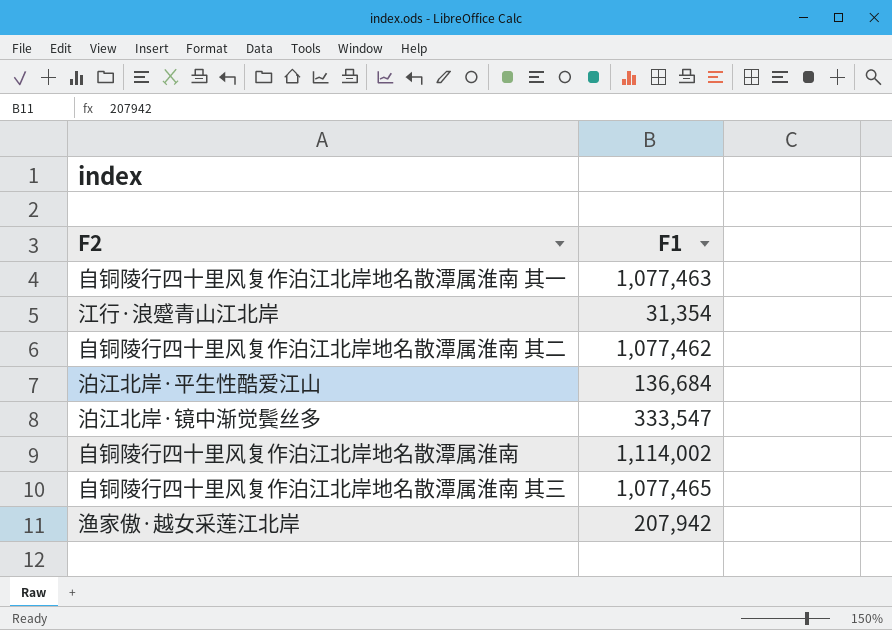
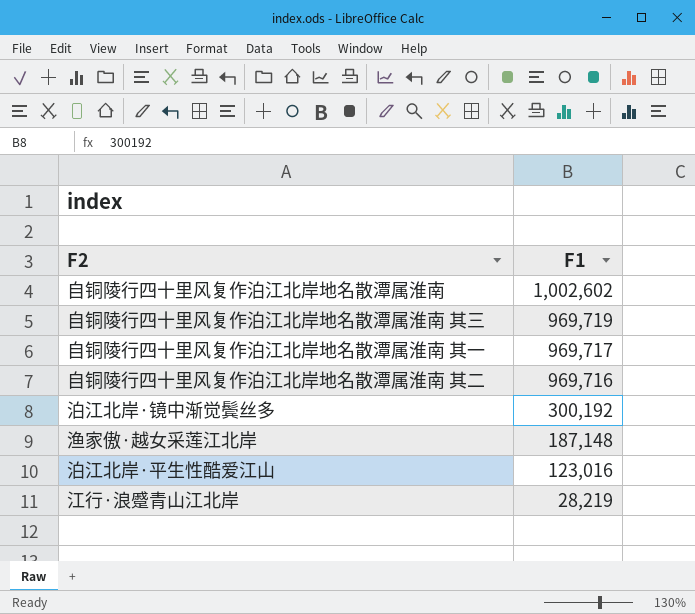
row order: none -> F1 descending
自铜陵行四十里风复作泊江北岸地名散潭属淮南 | F1: 1,114,002 -> 1,002,602
自铜陵行四十里风复作泊江北岸地名散潭属淮南 其三 | F1: 1,077,465 -> 969,719
自铜陵行四十里风复作泊江北岸地名散潭属淮南 其一 | F1: 1,077,463 -> 969,717
自铜陵行四十里风复作泊江北岸地名散潭属淮南 其二 | F1: 1,077,462 -> 969,716
泊江北岸·镜中渐觉鬓丝多 | F1: 333,547 -> 300,192
渔家傲·越女采莲江北岸 | F1: 207,942 -> 187,148
泊江北岸·平生性酷爱江山 | F1: 136,684 -> 123,016
江行·浪蹙青山江北岸 | F1: 31,354 -> 28,219

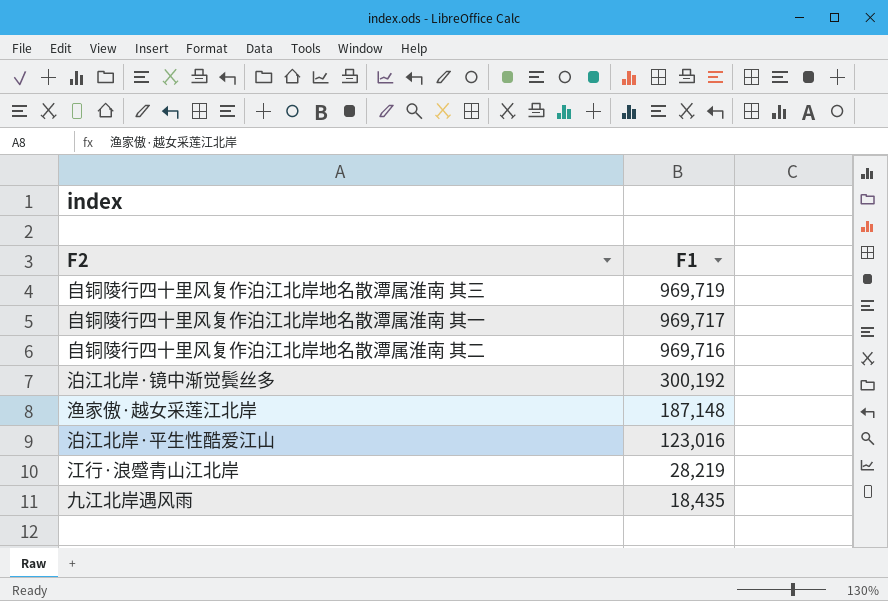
row 自铜陵行四十里风复作泊江北岸地名散潭属淮南: 1,002,602 -> none
row 九江北岸遇风雨: none -> 18,435

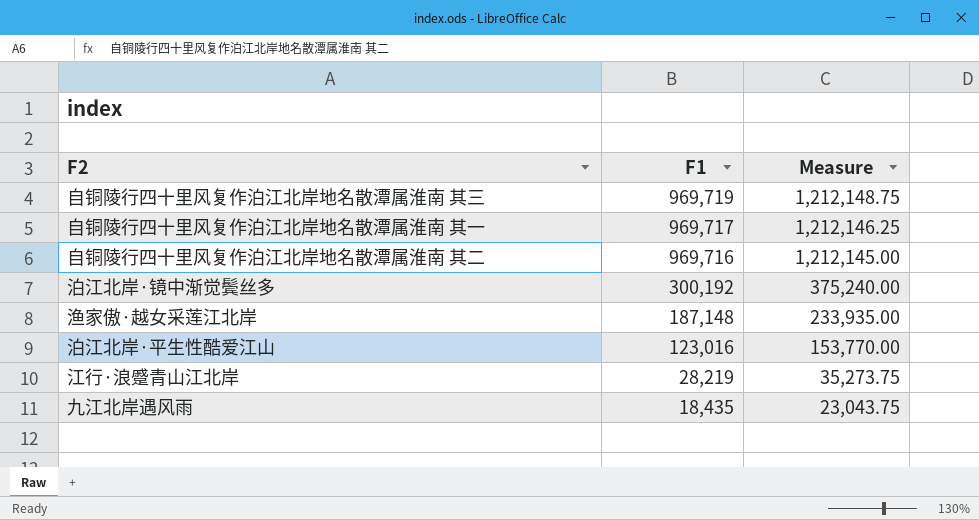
column Measure | formula: none -> [F1] * 1.25

